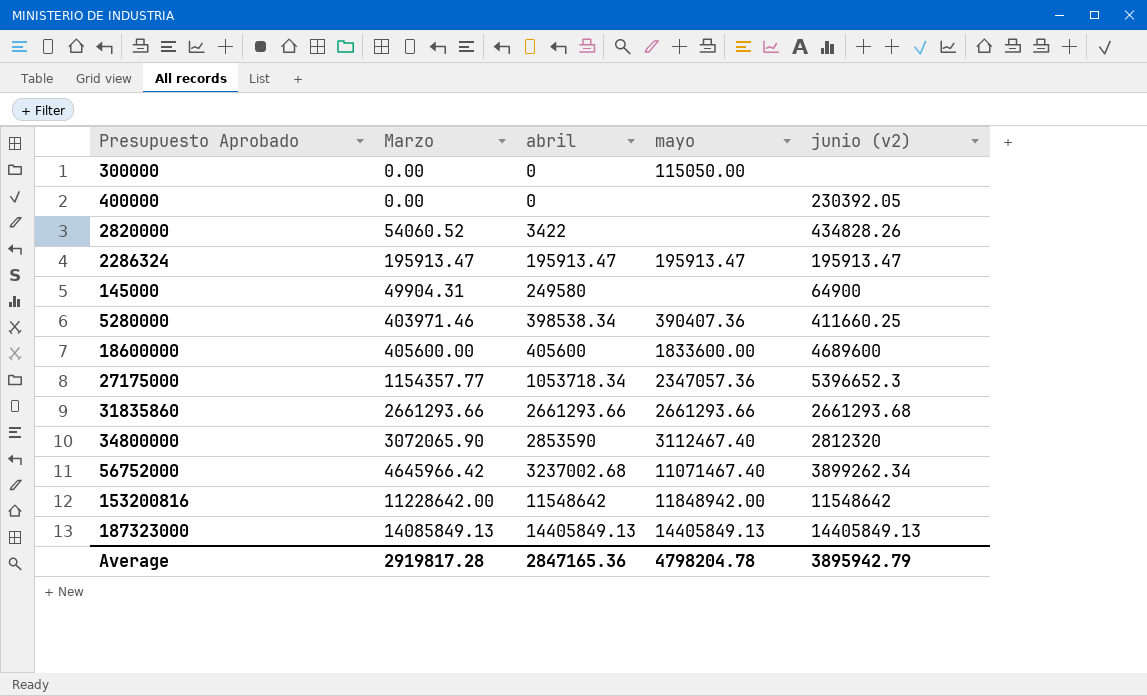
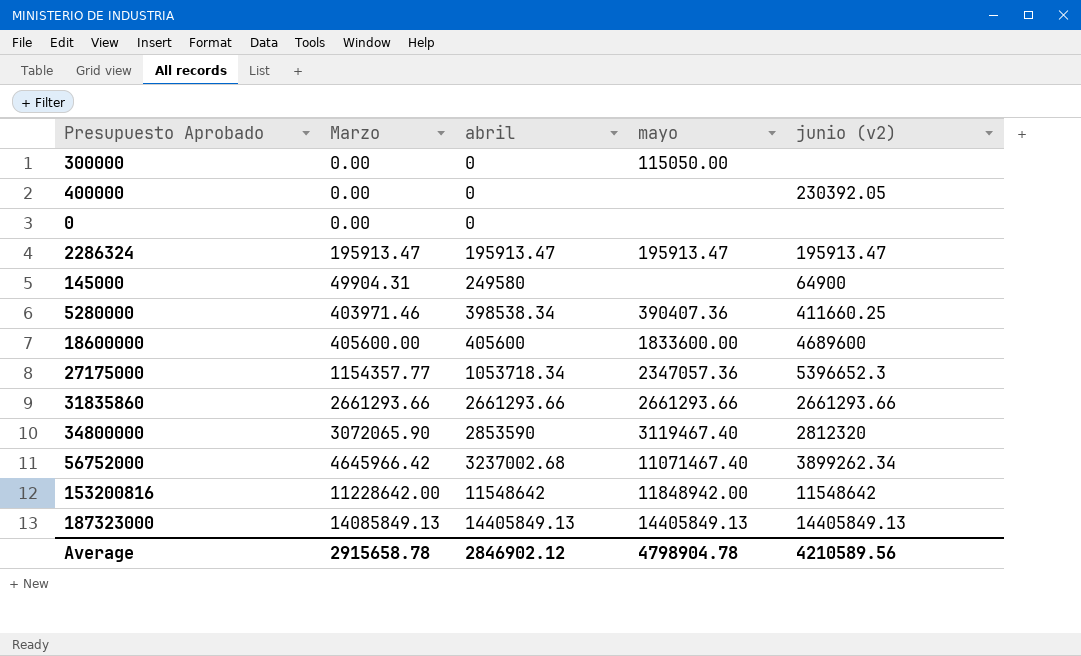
row 2820000: 54060.52 | 3422 | none | 434828.26 -> none
row 0: none -> 0.00 | 0 | none | none
31835860 | junio (v2): 2661293.68 -> 2661293.66
34800000 | mayo: 3112467.40 -> 3119467.40
Average | Marzo: 2919817.28 -> 2915658.78
Average | abril: 2847165.36 -> 2846902.12
Average | mayo: 4798204.78 -> 4798904.78
Average | junio (v2): 3895942.79 -> 4210589.56

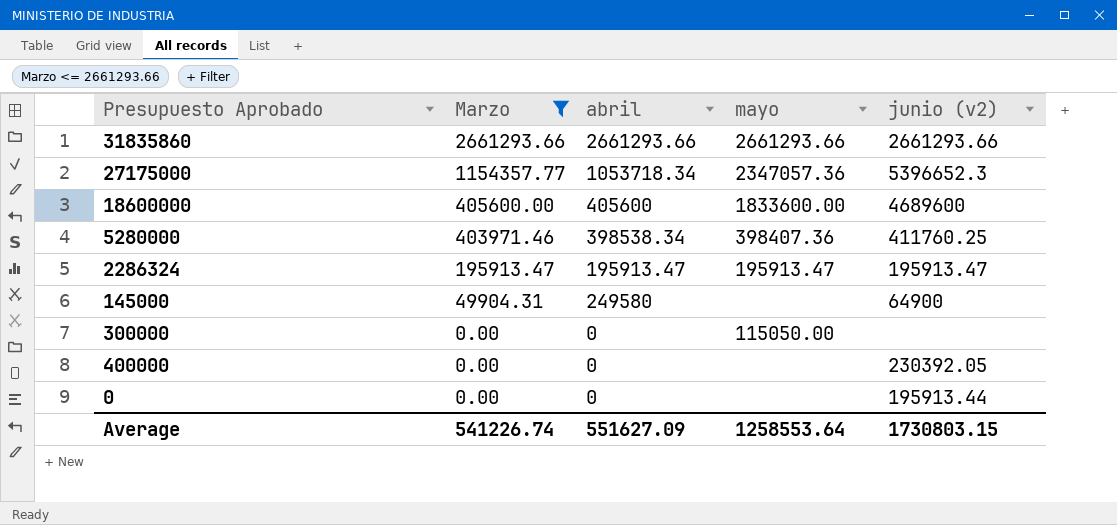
filter: none -> Marzo <= 2661293.66
row order: abril ascending -> Marzo descending
5280000 | mayo: 390407.36 -> 398407.36
5280000 | junio (v2): 411660.25 -> 411760.25
0 | junio (v2): none -> 195913.44
Average | Marzo: 2915658.78 -> 541226.74
Average | abril: 2846902.12 -> 551627.09
Average | mayo: 4798904.78 -> 1258553.64
Average | junio (v2): 4210589.56 -> 1730803.15

